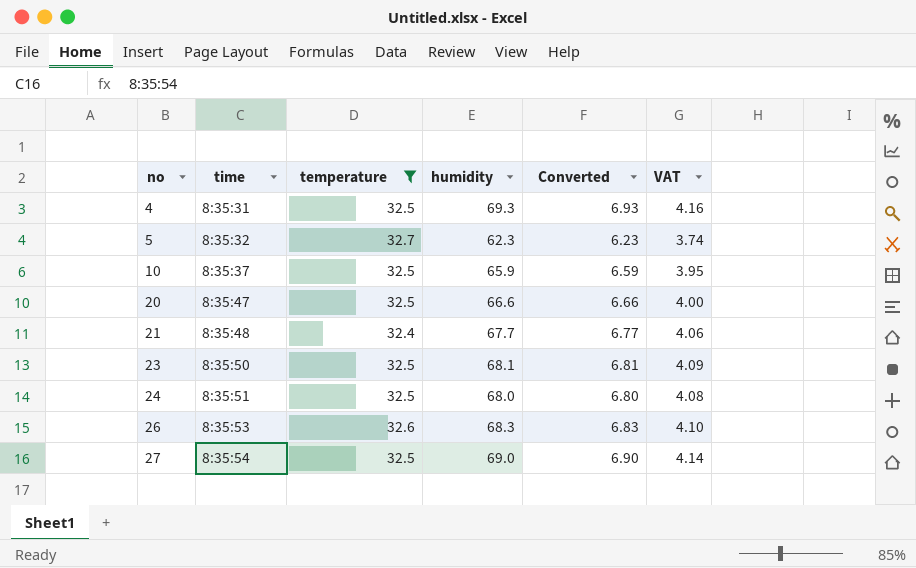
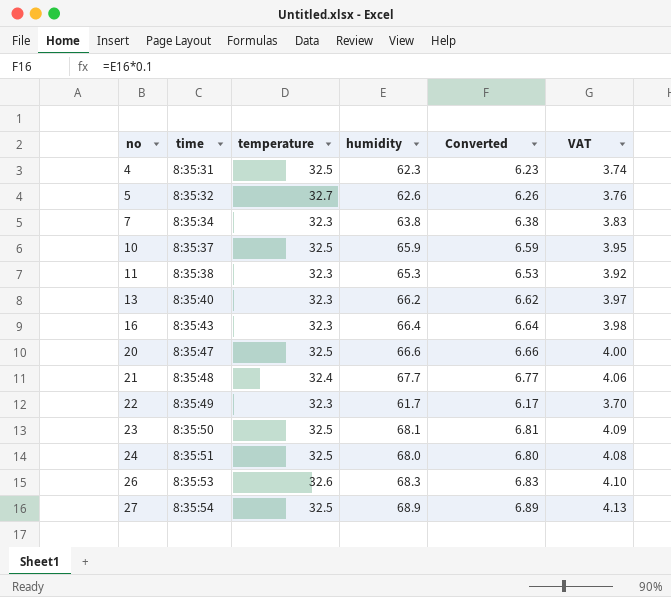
filter: temperature != 32.3 -> none
4 | humidity: 69.3 -> 62.3
4 | Converted: 6.93 -> 6.23
4 | VAT: 4.16 -> 3.74
5 | humidity: 62.3 -> 62.6
5 | Converted: 6.23 -> 6.26
5 | VAT: 3.74 -> 3.76
27 | humidity: 69.0 -> 68.9
27 | Converted: 6.90 -> 6.89
27 | VAT: 4.14 -> 4.13

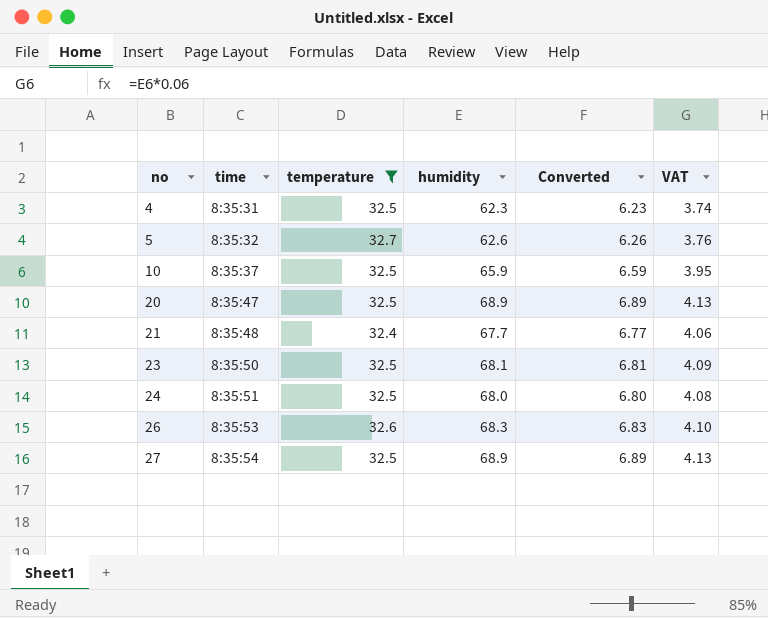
filter: none -> temperature != 32.3
20 | humidity: 66.6 -> 68.9
20 | Converted: 6.66 -> 6.89
20 | VAT: 4.00 -> 4.13

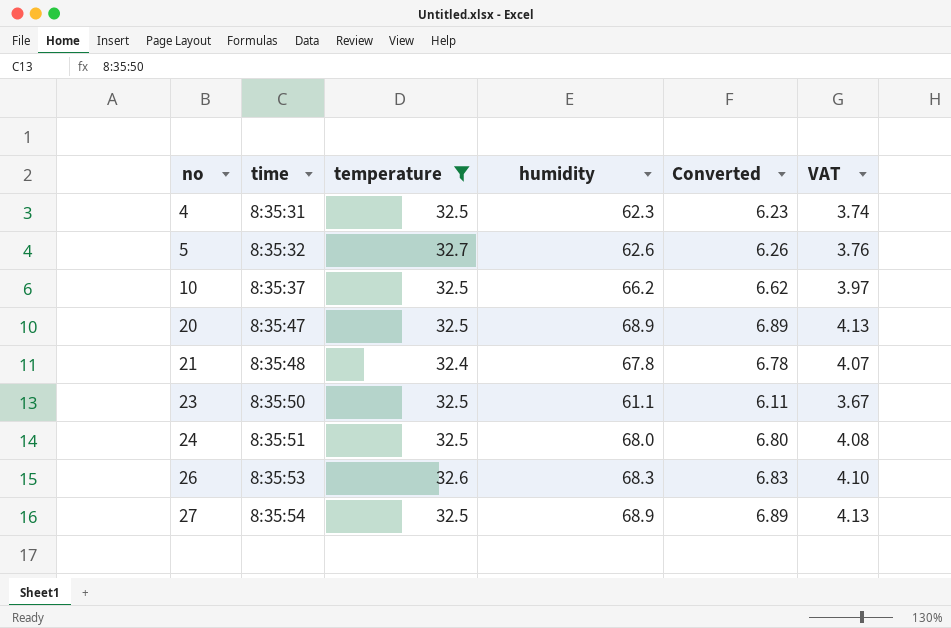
10 | humidity: 65.9 -> 66.2
10 | Converted: 6.59 -> 6.62
10 | VAT: 3.95 -> 3.97
21 | humidity: 67.7 -> 67.8
21 | Converted: 6.77 -> 6.78
21 | VAT: 4.06 -> 4.07
23 | humidity: 68.1 -> 61.1
23 | Converted: 6.81 -> 6.11
23 | VAT: 4.09 -> 3.67

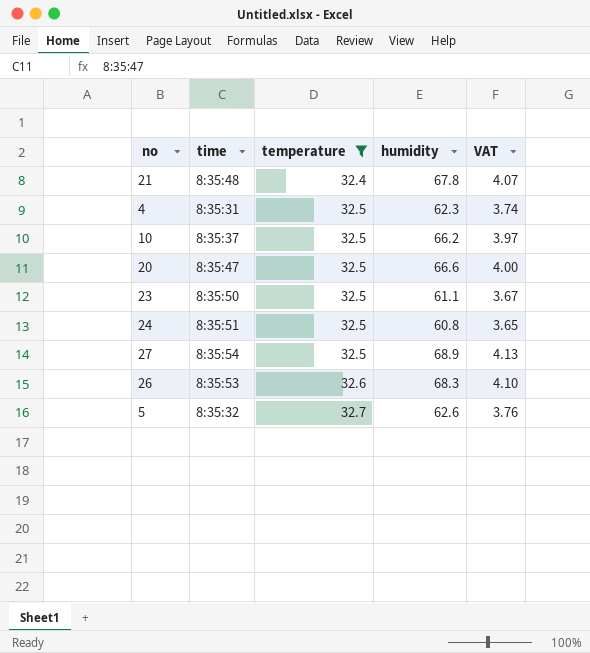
row order: no ascending -> temperature ascending
column Converted | formula: [humidity] * 0.1 -> none
20 | humidity: 68.9 -> 66.6
20 | VAT: 4.13 -> 4.00
24 | humidity: 68.0 -> 60.8
24 | VAT: 4.08 -> 3.65

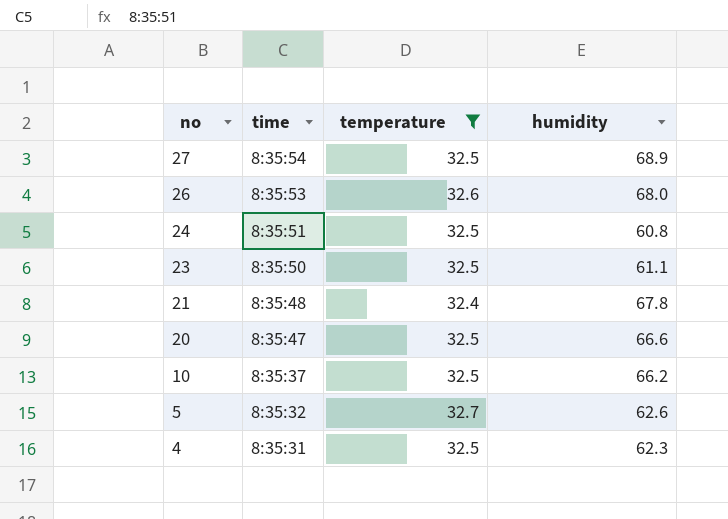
row order: temperature ascending -> no descending
column VAT | formula: [humidity] * 0.06 -> none
26 | humidity: 68.3 -> 68.0

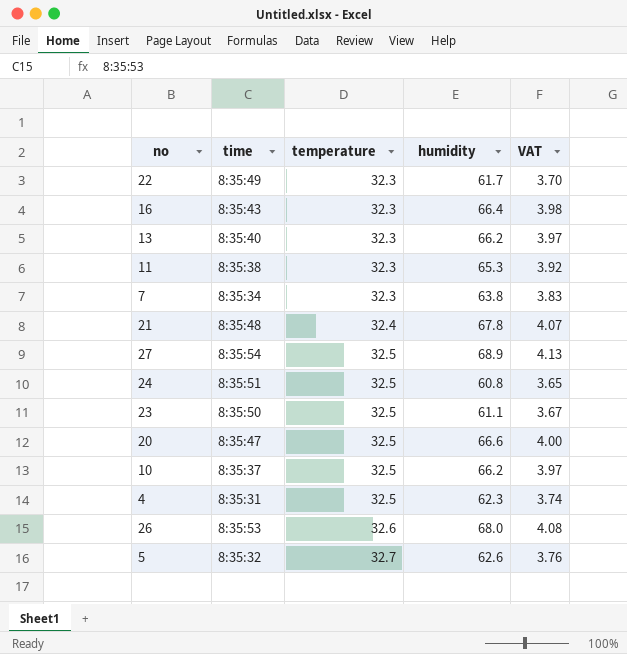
filter: temperature != 32.3 -> none
row order: no descending -> temperature ascending
column VAT | formula: none -> [humidity] * 0.06

